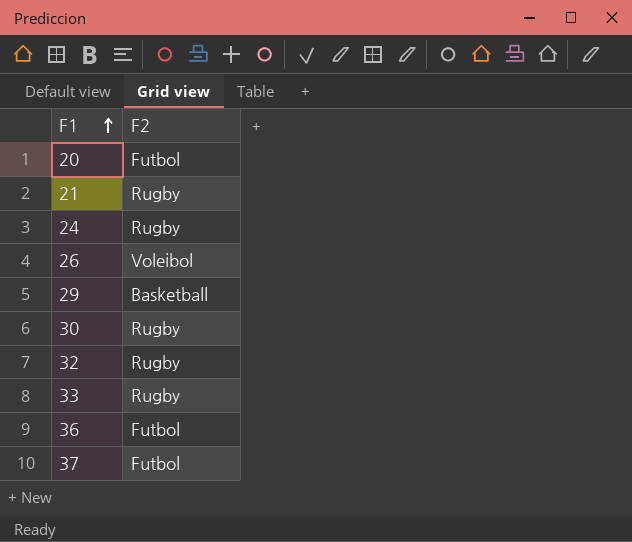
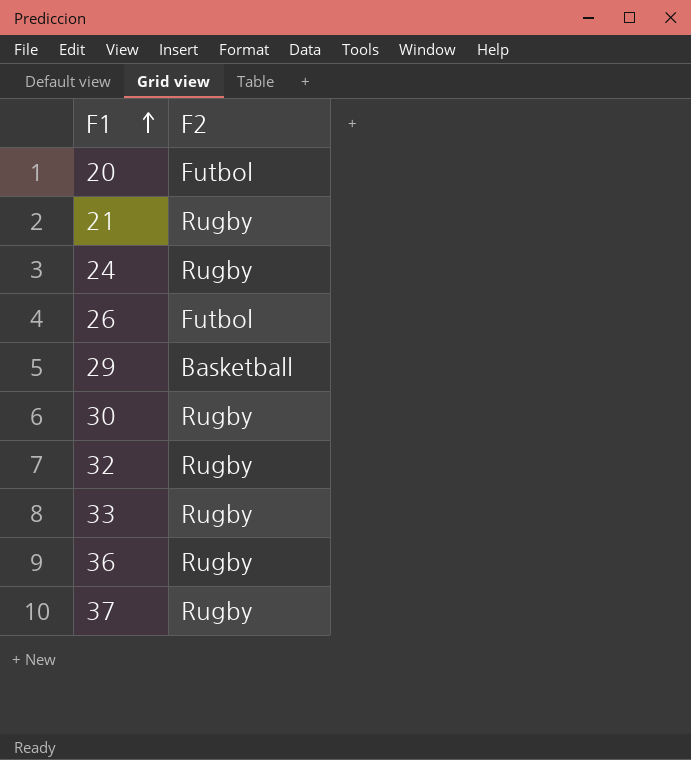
26 | F2: Voleibol -> Futbol
36 | F2: Futbol -> Rugby
37 | F2: Futbol -> Rugby

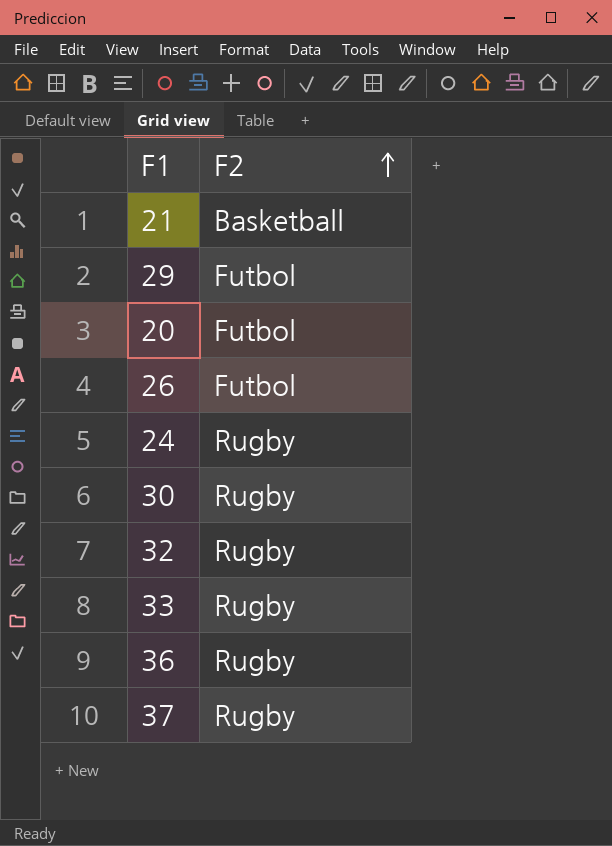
row order: F1 ascending -> F2 ascending
21 | F2: Rugby -> Basketball
29 | F2: Basketball -> Futbol

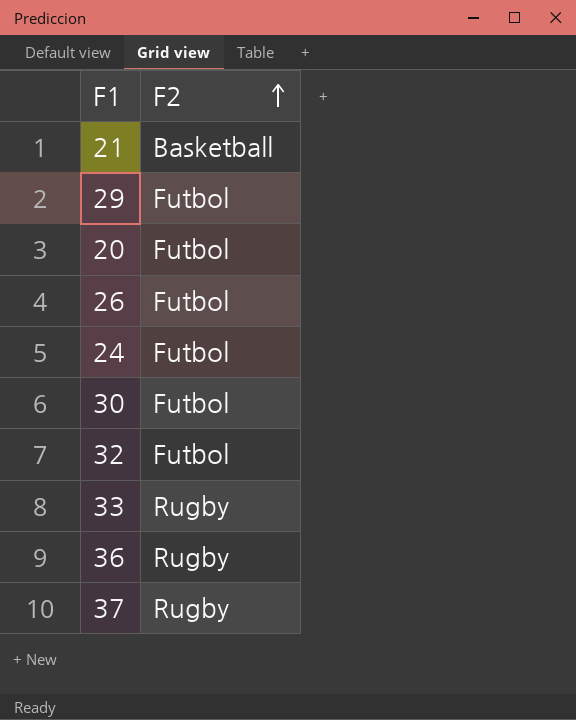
24 | F2: Rugby -> Futbol
30 | F2: Rugby -> Futbol
32 | F2: Rugby -> Futbol

